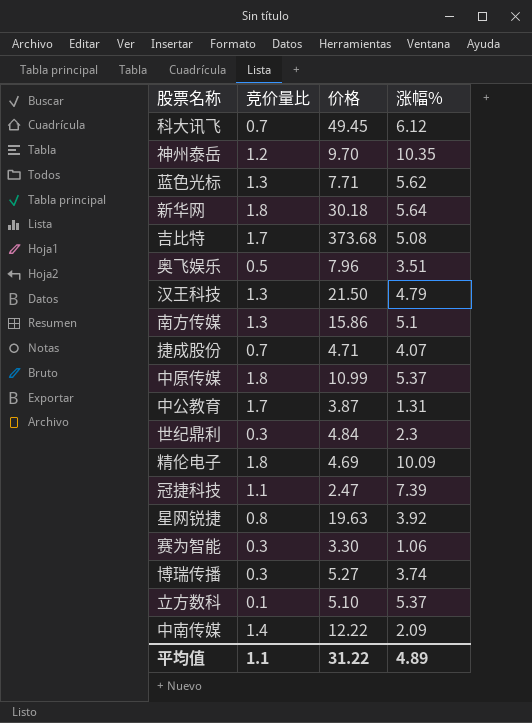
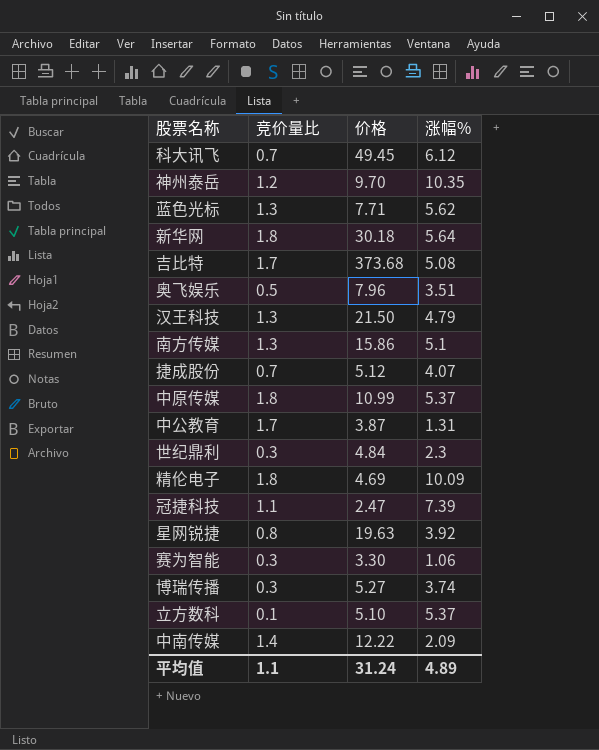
捷成股份 | 价格: 4.71 -> 5.12
平均值 | 价格: 31.22 -> 31.24

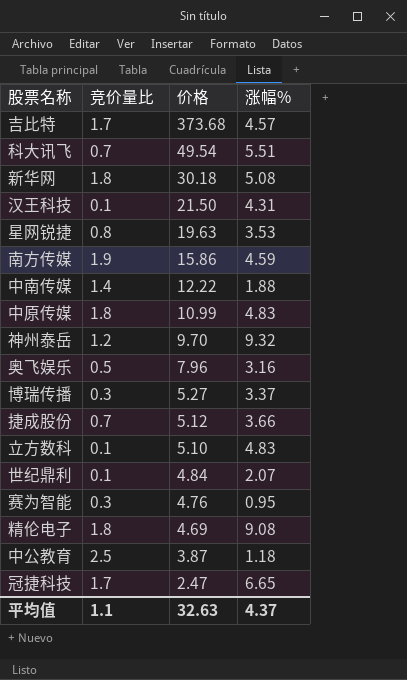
row order: none -> 价格 descending
row 蓝色光标: 1.3 | 7.71 | 5.62 -> none
吉比特 | 涨幅%: 5.08 -> 4.57
科大讯飞 | 价格: 49.45 -> 49.54
科大讯飞 | 涨幅%: 6.12 -> 5.51
新华网 | 涨幅%: 5.64 -> 5.08
汉王科技 | 竞价量比: 1.3 -> 0.1
汉王科技 | 涨幅%: 4.79 -> 4.31
星网锐捷 | 涨幅%: 3.92 -> 3.53
南方传媒 | 竞价量比: 1.3 -> 1.9
南方传媒 | 涨幅%: 5.1 -> 4.59
中南传媒 | 涨幅%: 2.09 -> 1.88
中原传媒 | 涨幅%: 5.37 -> 4.83
神州泰岳 | 涨幅%: 10.35 -> 9.32
奥飞娱乐 | 涨幅%: 3.51 -> 3.16
博瑞传播 | 涨幅%: 3.74 -> 3.37
捷成股份 | 涨幅%: 4.07 -> 3.66
立方数科 | 涨幅%: 5.37 -> 4.83
世纪鼎利 | 竞价量比: 0.3 -> 0.1
世纪鼎利 | 涨幅%: 2.3 -> 2.07
赛为智能 | 价格: 3.30 -> 4.76
赛为智能 | 涨幅%: 1.06 -> 0.95
精伦电子 | 涨幅%: 10.09 -> 9.08
中公教育 | 竞价量比: 1.7 -> 2.5
中公教育 | 涨幅%: 1.31 -> 1.18
冠捷科技 | 竞价量比: 1.1 -> 1.7
冠捷科技 | 涨幅%: 7.39 -> 6.65
平均值 | 价格: 31.24 -> 32.63
平均值 | 涨幅%: 4.89 -> 4.37

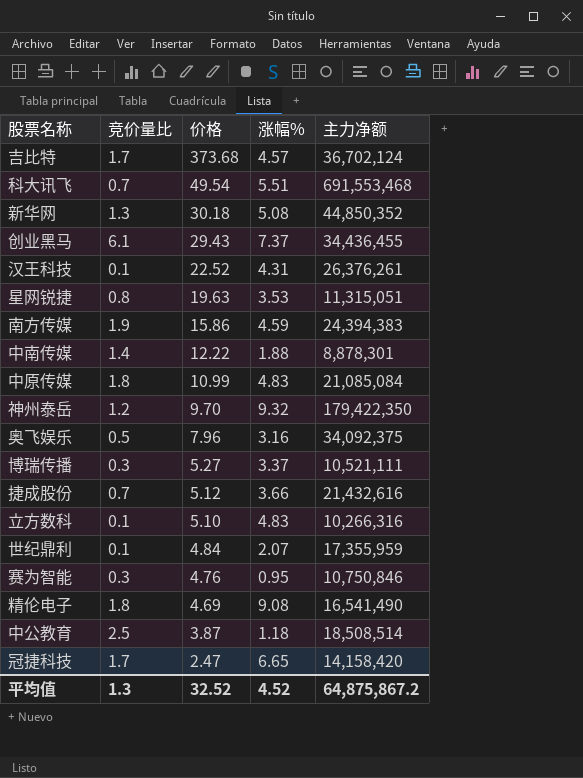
column 主力净额 | position: none -> 5
新华网 | 竞价量比: 1.8 -> 1.3
row 创业黑马: none -> 6.1 | 29.43 | 7.37 | 34,436,455
汉王科技 | 价格: 21.50 -> 22.52
平均值 | 竞价量比: 1.1 -> 1.3
平均值 | 价格: 32.63 -> 32.52
平均值 | 涨幅%: 4.37 -> 4.52

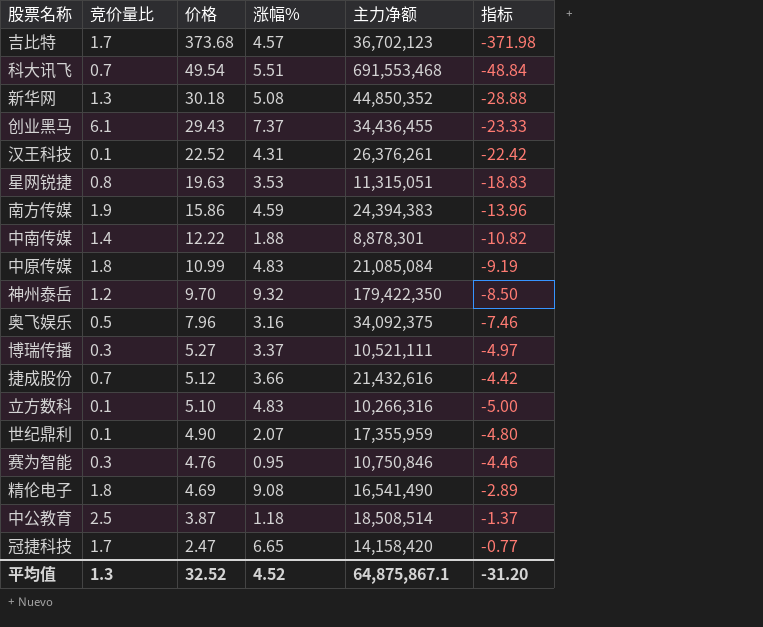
column 指标 | formula: none -> [竞价量比] - [价格]
吉比特 | 主力净额: 36,702,124 -> 36,702,123
世纪鼎利 | 价格: 4.84 -> 4.90
平均值 | 主力净额: 64,875,867.2 -> 64,875,867.1

